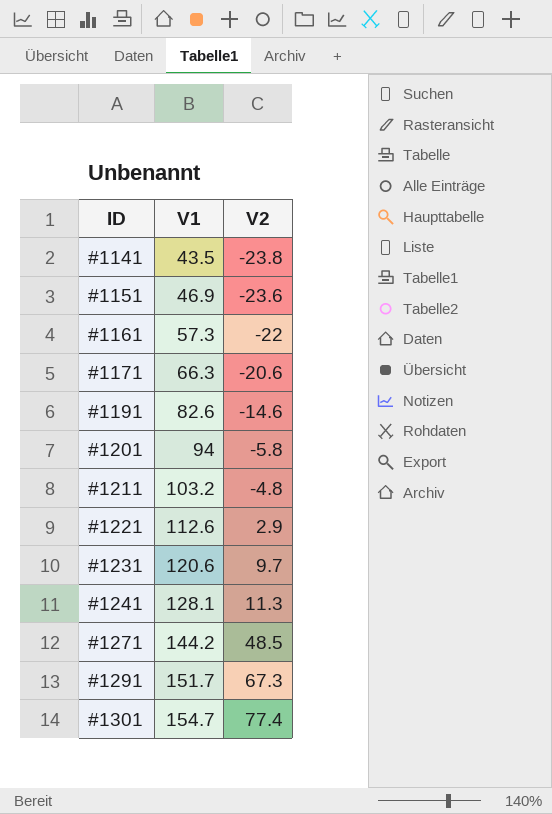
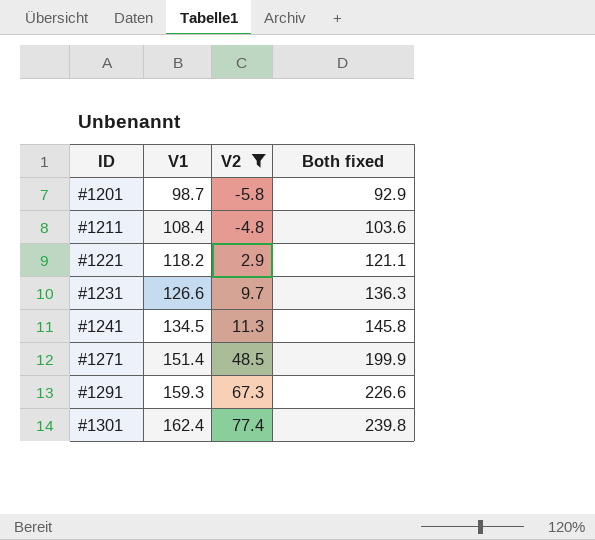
filter: none -> V2 >= -5.8
column Both fixed | formula: none -> [V1] + [V2]
#1201 | V1: 94 -> 98.7
#1211 | V1: 103.2 -> 108.4
#1221 | V1: 112.6 -> 118.2
#1231 | V1: 120.6 -> 126.6
#1241 | V1: 128.1 -> 134.5
#1271 | V1: 144.2 -> 151.4
#1291 | V1: 151.7 -> 159.3
#1301 | V1: 154.7 -> 162.4

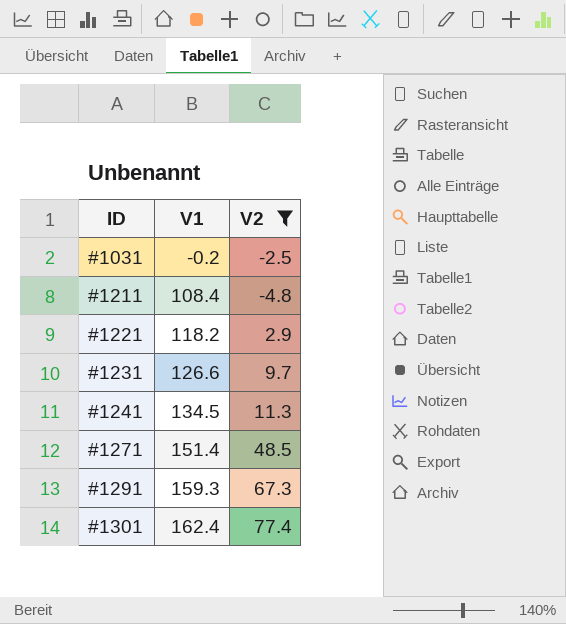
column Both fixed | formula: [V1] + [V2] -> none
row #1201: 98.7 | -5.8 | 92.9 -> none
row #1031: none -> -0.2 | -2.5

